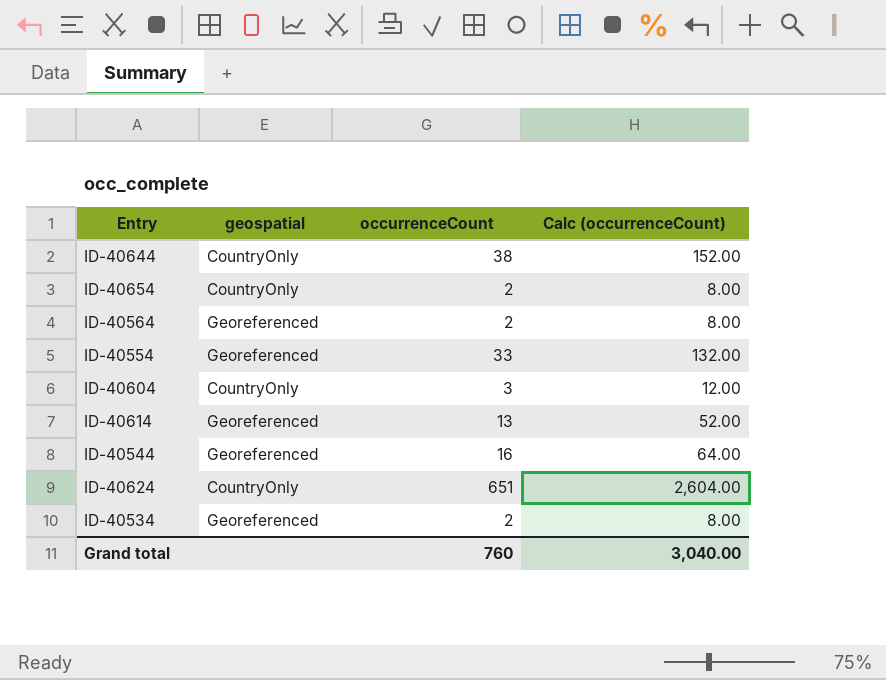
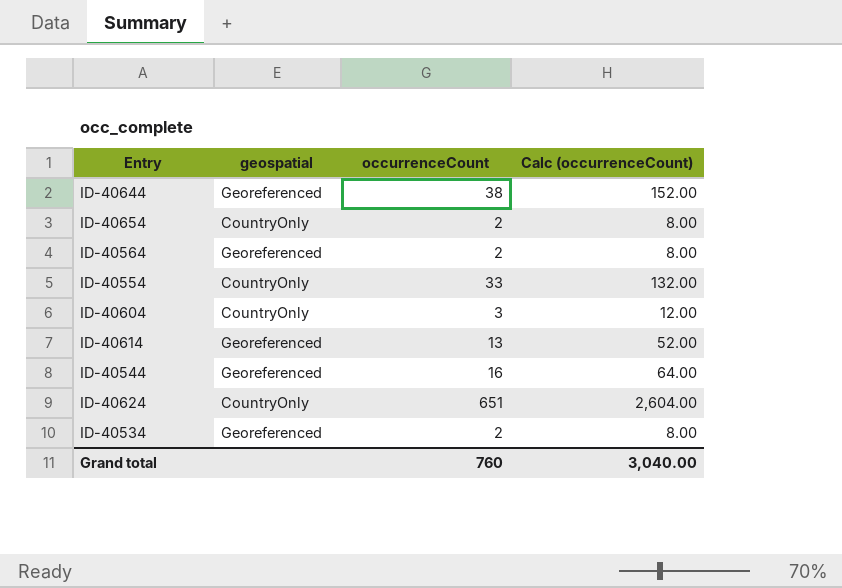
ID-40644 | geospatial: CountryOnly -> Georeferenced
ID-40554 | geospatial: Georeferenced -> CountryOnly

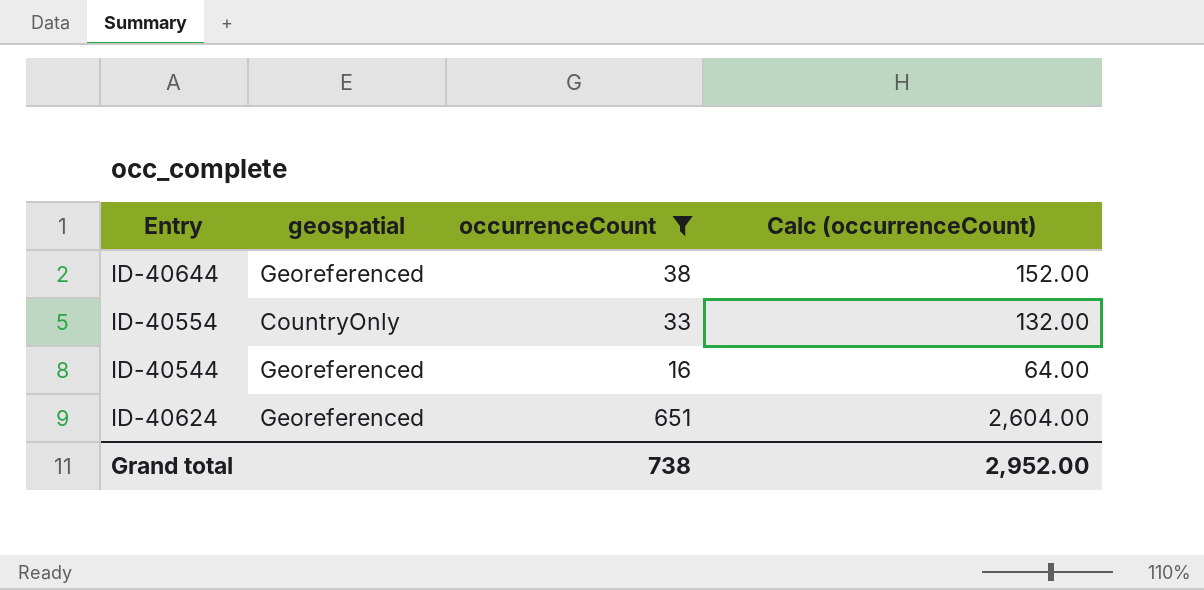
filter: none -> occurrenceCount >= 16
ID-40624 | geospatial: CountryOnly -> Georeferenced
Grand total | occurrenceCount: 760 -> 738
Grand total | Calc (occurrenceCount): 3,040.00 -> 2,952.00

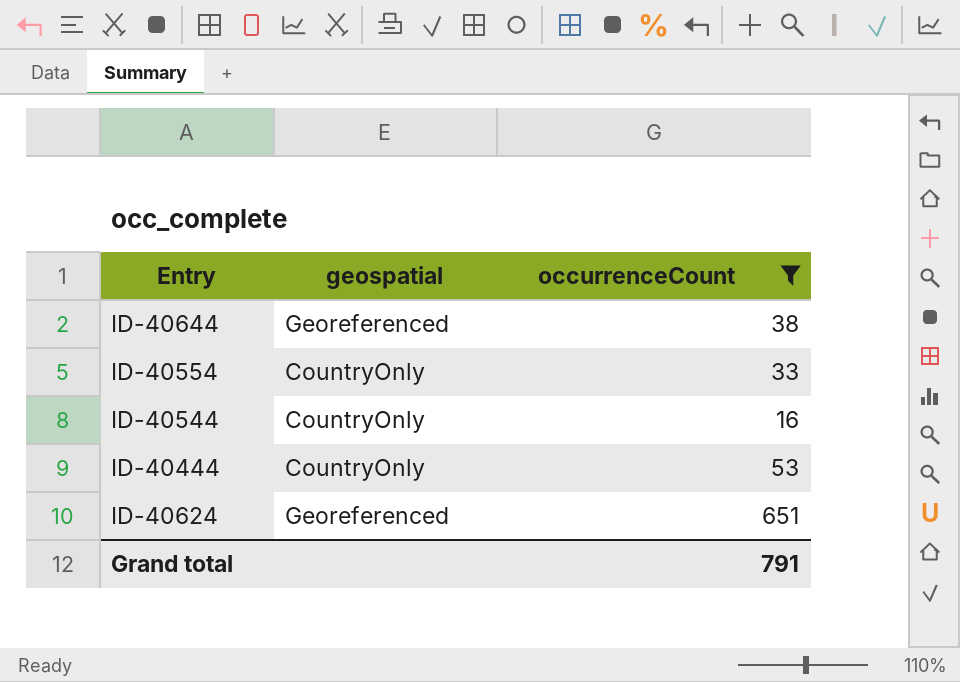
column Calc (occurrenceCount) | formula: [occurrenceCount] * 4 -> none
ID-40544 | geospatial: Georeferenced -> CountryOnly
row ID-40444: none -> CountryOnly | 53
Grand total | occurrenceCount: 738 -> 791

